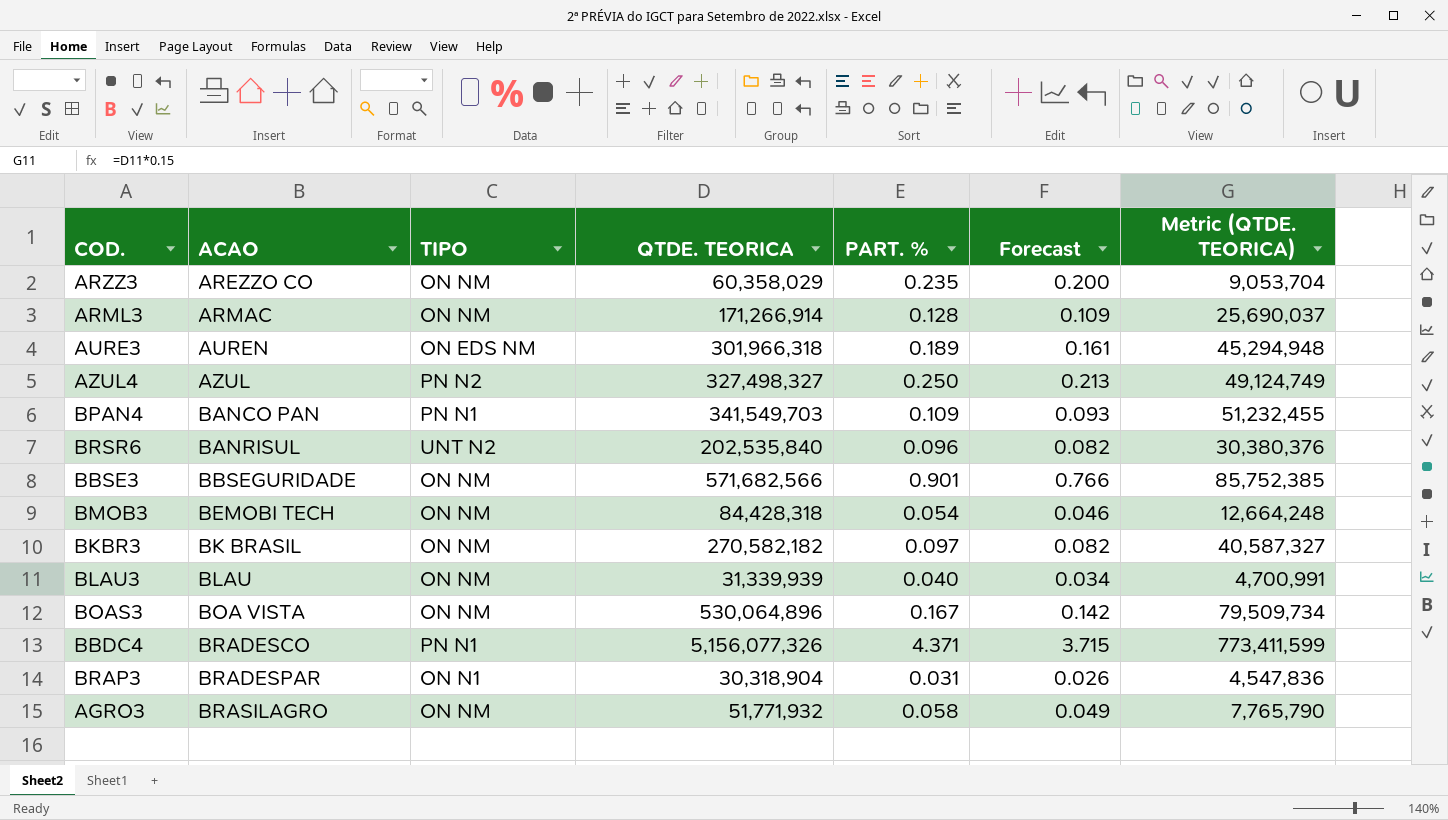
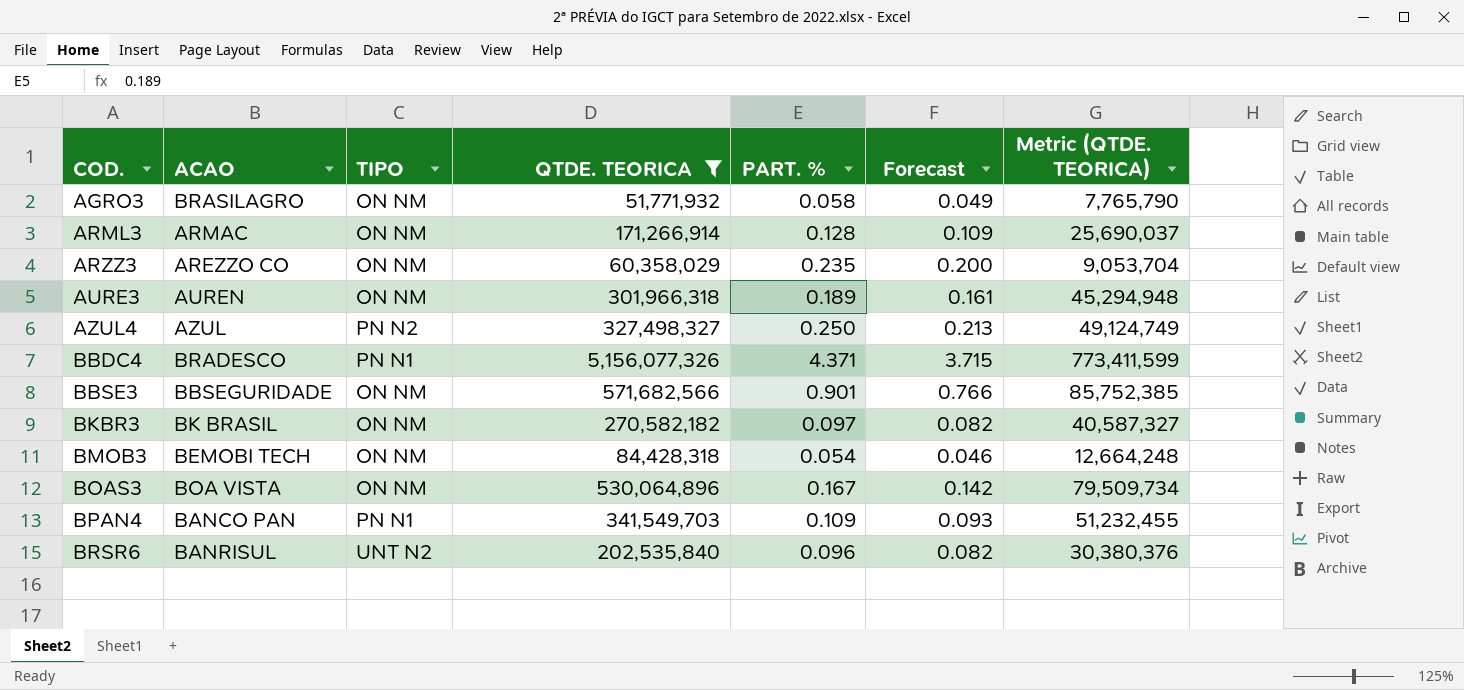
filter: none -> QTDE. TEORICA >= 51,771,932
row order: ACAO ascending -> COD. ascending
AURE3 | TIPO: ON EDS NM -> ON NM

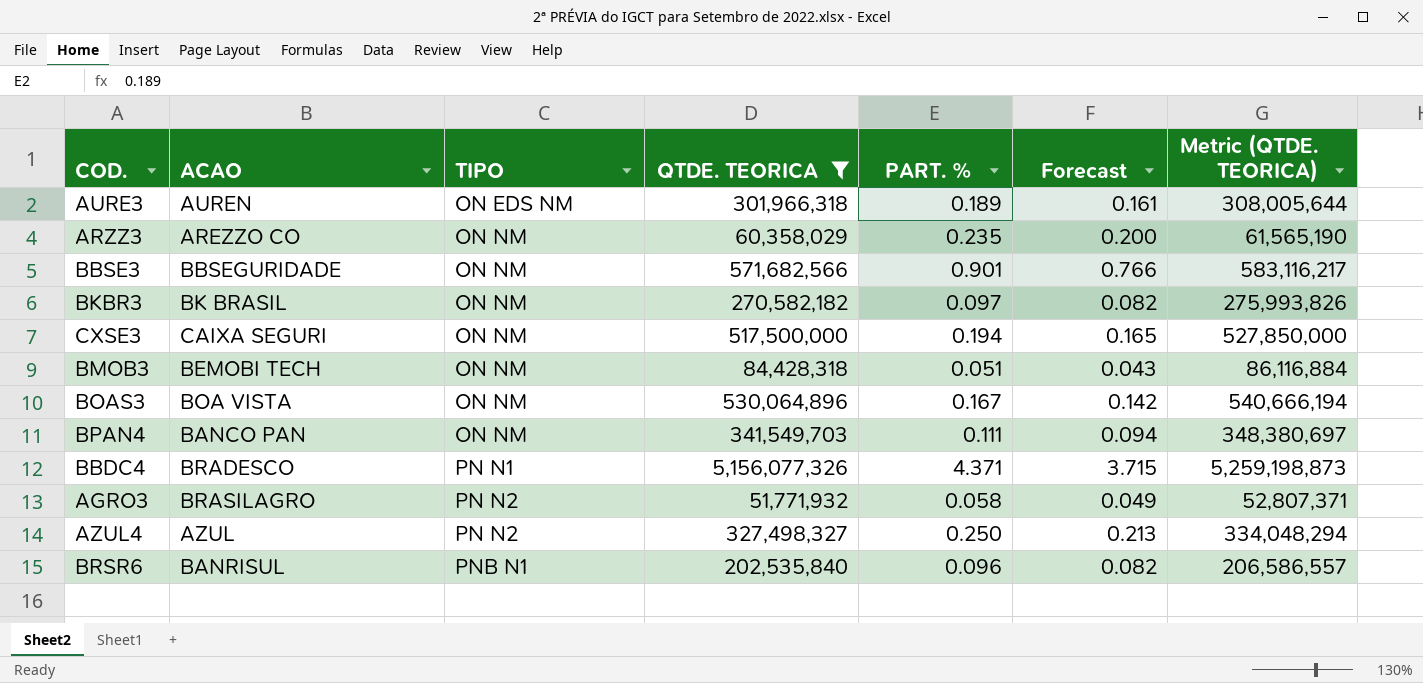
row order: COD. ascending -> TIPO ascending
column Metric (QTDE. TEORICA) | formula: [QTDE. TEORICA] * 0.15 -> [QTDE. TEORICA] * 1.02
row ARML3: ARMAC | ON NM | 171,266,914 | 0.128 | 0.109 | 25,690,037 -> none
AURE3 | TIPO: ON NM -> ON EDS NM
row CXSE3: none -> CAIXA SEGURI | ON NM | 517,500,000 | 0.194 | 0.165 | 527,850,000
BMOB3 | PART. %: 0.054 -> 0.051
BMOB3 | Forecast: 0.046 -> 0.043
BPAN4 | TIPO: PN N1 -> ON NM
BPAN4 | PART. %: 0.109 -> 0.111
BPAN4 | Forecast: 0.093 -> 0.094
AGRO3 | TIPO: ON NM -> PN N2
BRSR6 | TIPO: UNT N2 -> PNB N1

